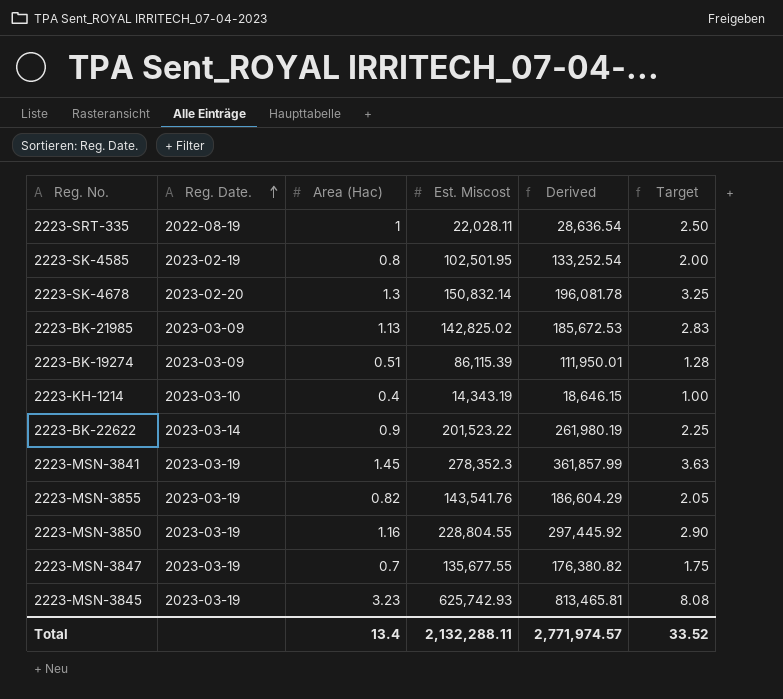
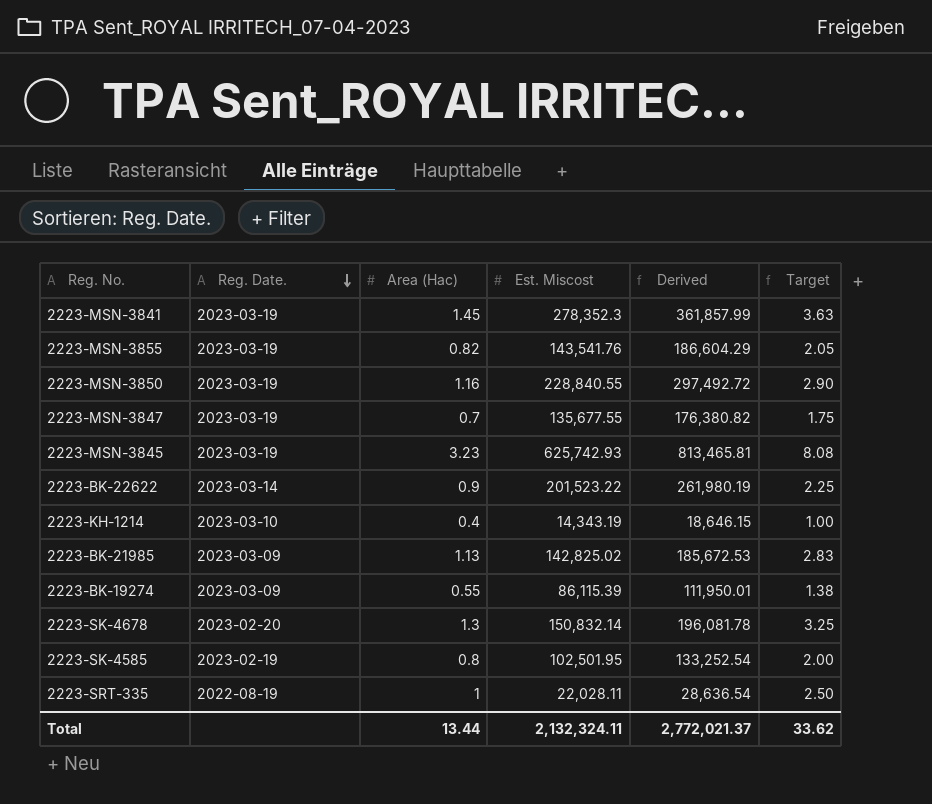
row order: Reg. Date. ascending -> Reg. Date. descending
2223-MSN-3850 | Est. Miscost: 228,804.55 -> 228,840.55
2223-MSN-3850 | Derived: 297,445.92 -> 297,492.72
2223-BK-19274 | Area (Hac): 0.51 -> 0.55
2223-BK-19274 | Target: 1.28 -> 1.38
Total | Area (Hac): 13.4 -> 13.44
Total | Est. Miscost: 2,132,288.11 -> 2,132,324.11
Total | Derived: 2,771,974.57 -> 2,772,021.37
Total | Target: 33.52 -> 33.62

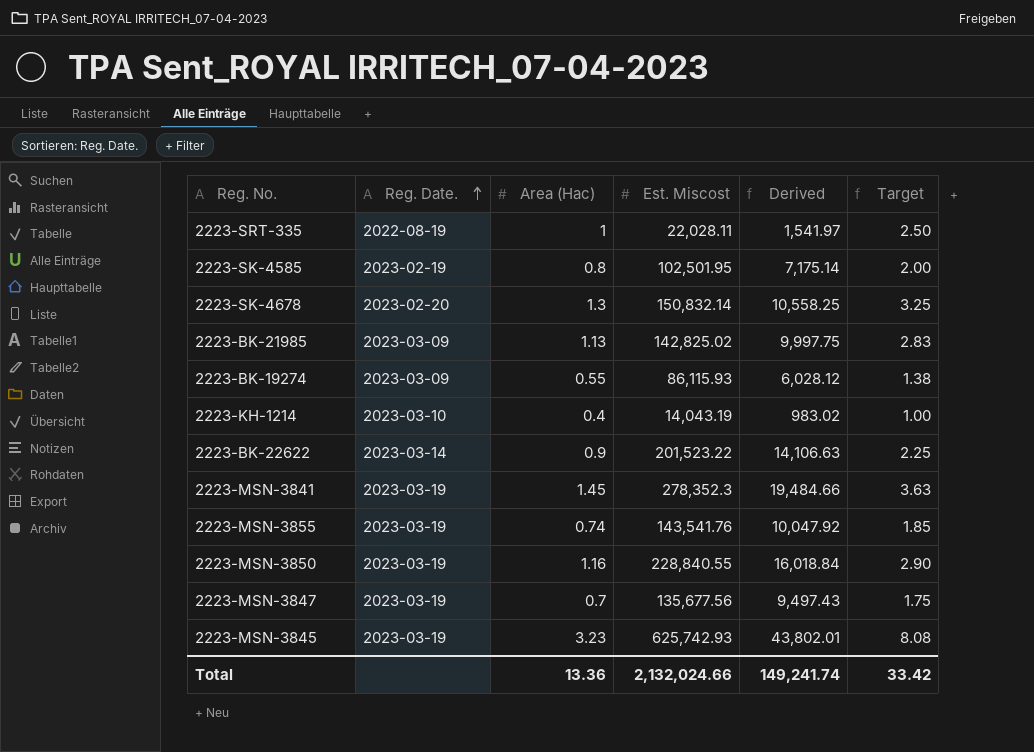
row order: Reg. Date. descending -> Reg. Date. ascending
column Derived | formula: [Est. Miscost] * 1.3 -> [Est. Miscost] * 0.07
2223-BK-19274 | Est. Miscost: 86,115.39 -> 86,115.93
2223-KH-1214 | Est. Miscost: 14,343.19 -> 14,043.19
2223-MSN-3855 | Area (Hac): 0.82 -> 0.74
2223-MSN-3855 | Target: 2.05 -> 1.85
2223-MSN-3847 | Est. Miscost: 135,677.55 -> 135,677.56
Total | Area (Hac): 13.44 -> 13.36
Total | Est. Miscost: 2,132,324.11 -> 2,132,024.66
Total | Derived: 2,772,021.37 -> 149,241.74
Total | Target: 33.62 -> 33.42

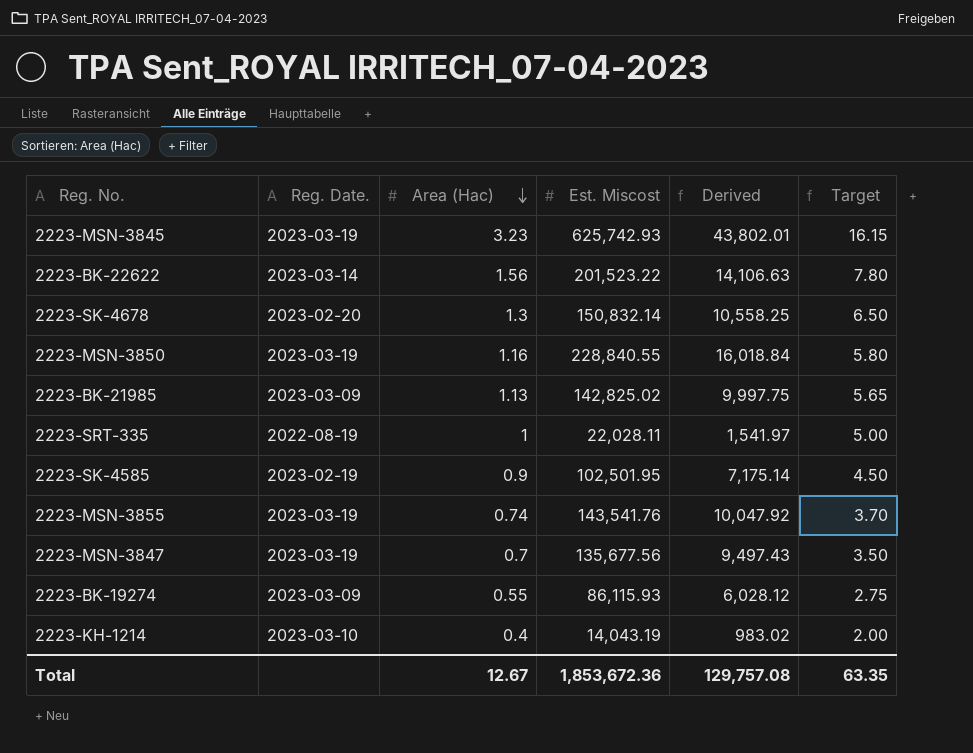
row order: Reg. Date. ascending -> Area (Hac) descending
column Target | formula: [Area (Hac)] * 2.5 -> [Area (Hac)] * 5
row 2223-MSN-3841: 2023-03-19 | 1.45 | 278,352.3 | 19,484.66 | 3.63 -> none
2223-BK-22622 | Area (Hac): 0.9 -> 1.56
2223-SK-4585 | Area (Hac): 0.8 -> 0.9
Total | Area (Hac): 13.36 -> 12.67
Total | Est. Miscost: 2,132,024.66 -> 1,853,672.36
Total | Derived: 149,241.74 -> 129,757.08
Total | Target: 33.42 -> 63.35

